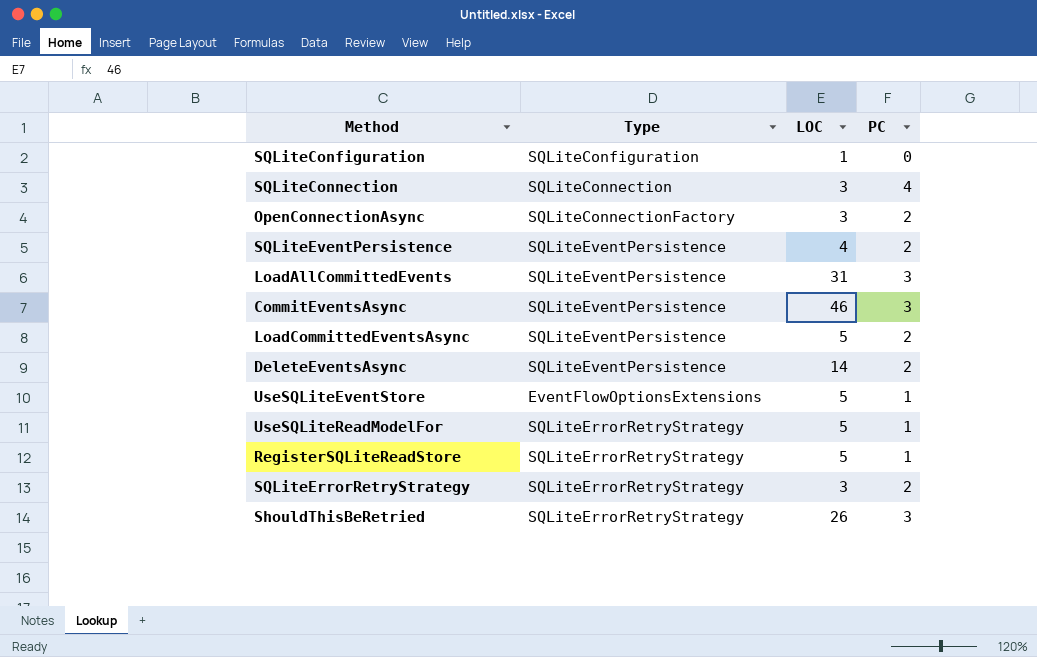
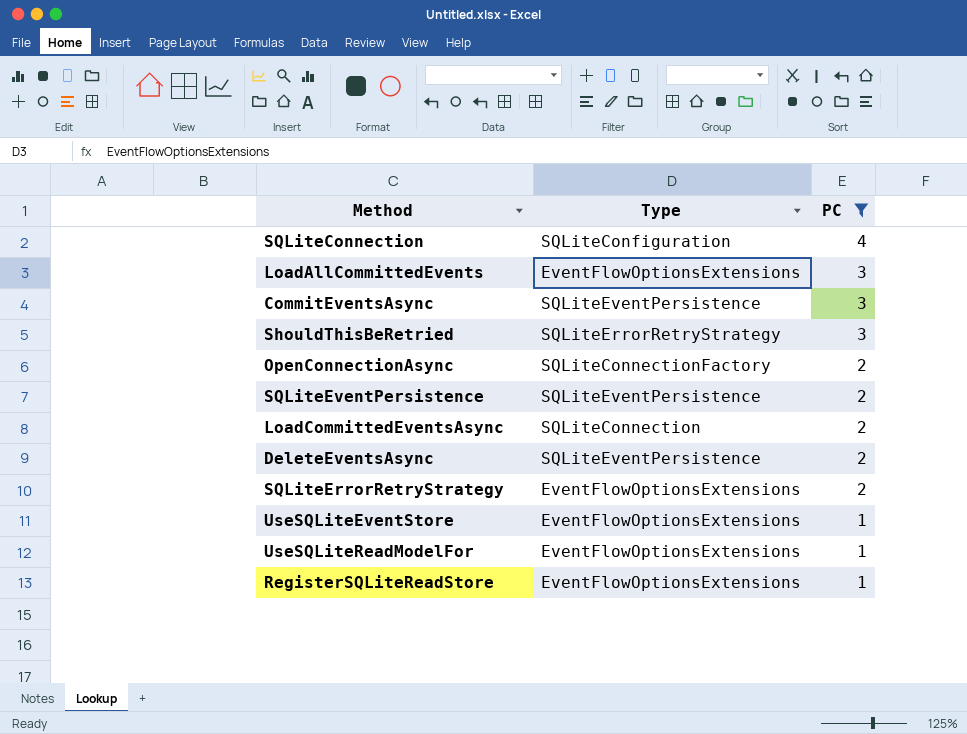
filter: none -> PC != 0
row order: none -> PC descending
column LOC | position: 3 -> none
SQLiteConnection | Type: SQLiteConnection -> SQLiteConfiguration
LoadAllCommittedEvents | Type: SQLiteEventPersistence -> EventFlowOptionsExtensions
LoadCommittedEventsAsync | Type: SQLiteEventPersistence -> SQLiteConnection
SQLiteErrorRetryStrategy | Type: SQLiteErrorRetryStrategy -> EventFlowOptionsExtensions
UseSQLiteReadModelFor | Type: SQLiteErrorRetryStrategy -> EventFlowOptionsExtensions
RegisterSQLiteReadStore | Type: SQLiteErrorRetryStrategy -> EventFlowOptionsExtensions

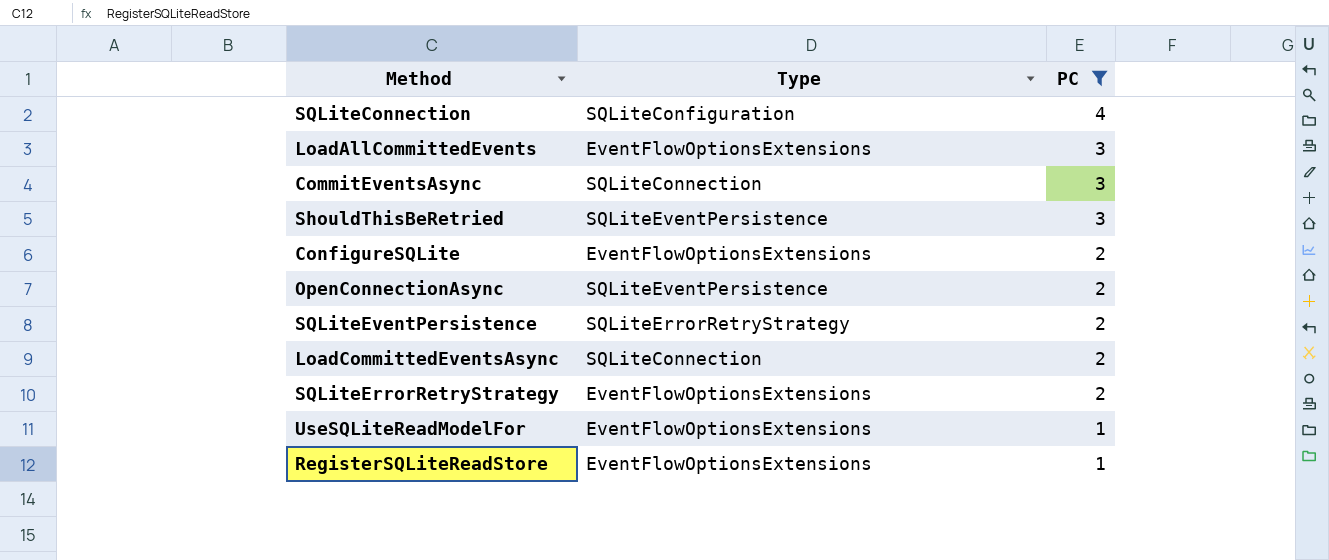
row DeleteEventsAsync: SQLiteEventPersistence | 2 -> none
row UseSQLiteEventStore: EventFlowOptionsExtensions | 1 -> none
CommitEventsAsync | Type: SQLiteEventPersistence -> SQLiteConnection
ShouldThisBeRetried | Type: SQLiteErrorRetryStrategy -> SQLiteEventPersistence
row ConfigureSQLite: none -> EventFlowOptionsExtensions | 2
OpenConnectionAsync | Type: SQLiteConnectionFactory -> SQLiteEventPersistence
SQLiteEventPersistence | Type: SQLiteEventPersistence -> SQLiteErrorRetryStrategy

